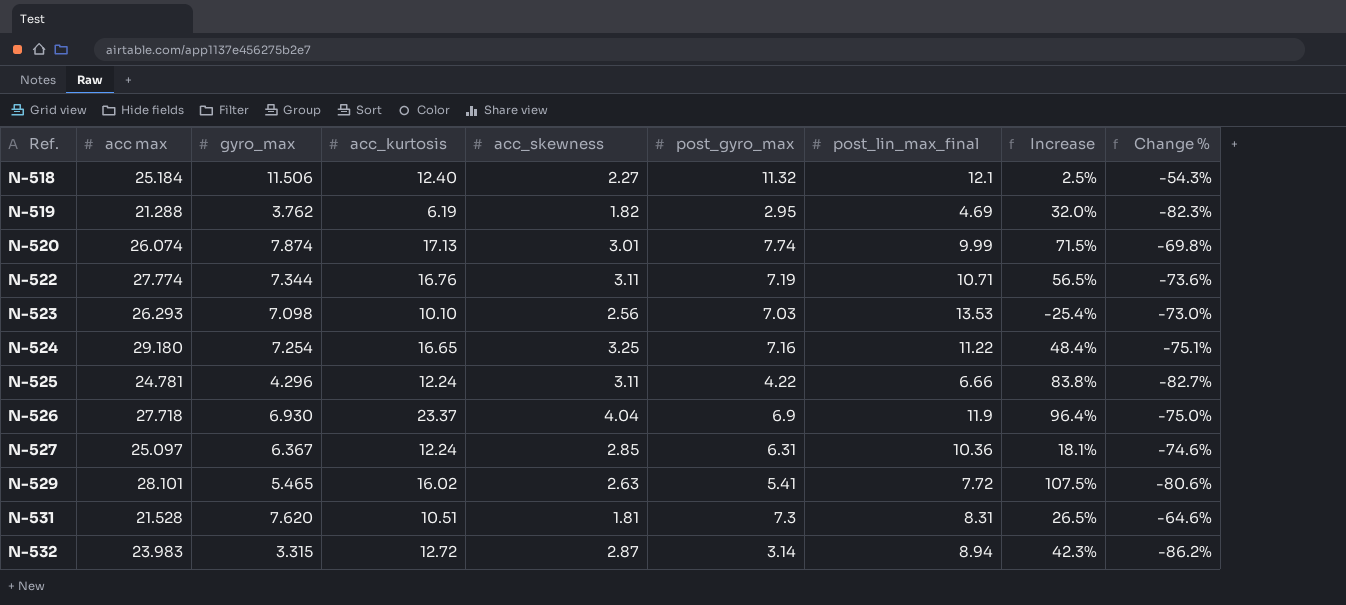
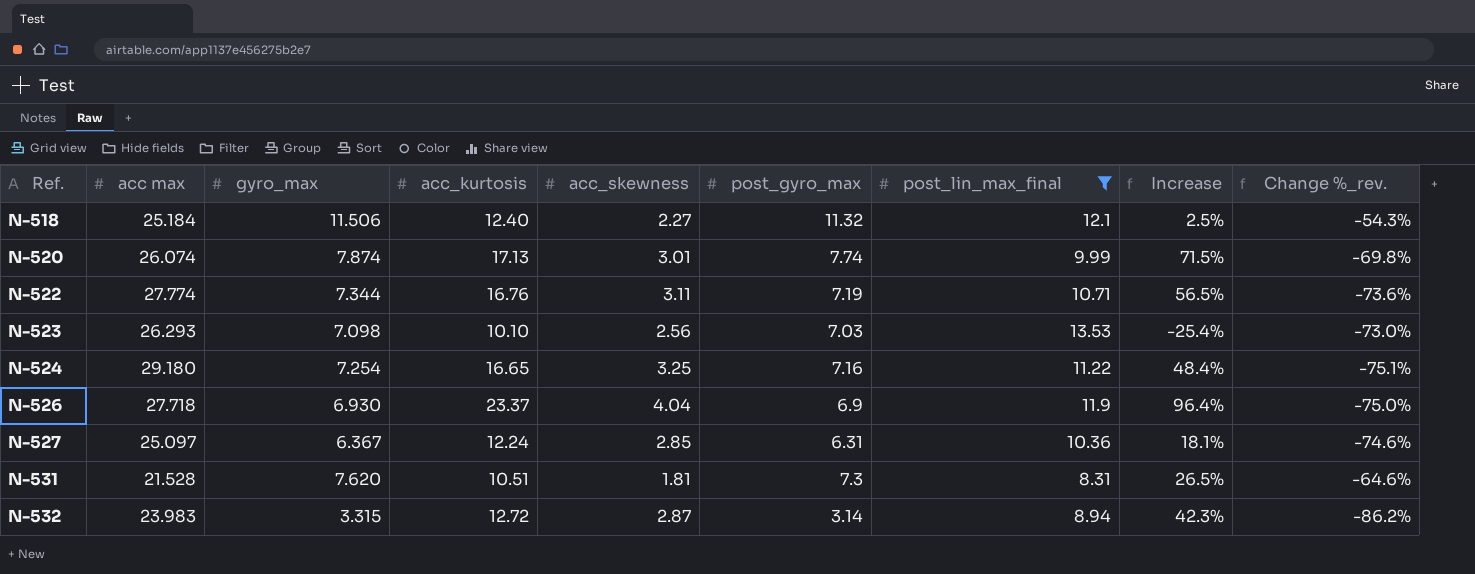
filter: none -> post_lin_max_final >= 8.31
column name: Change % -> Change %_rev.

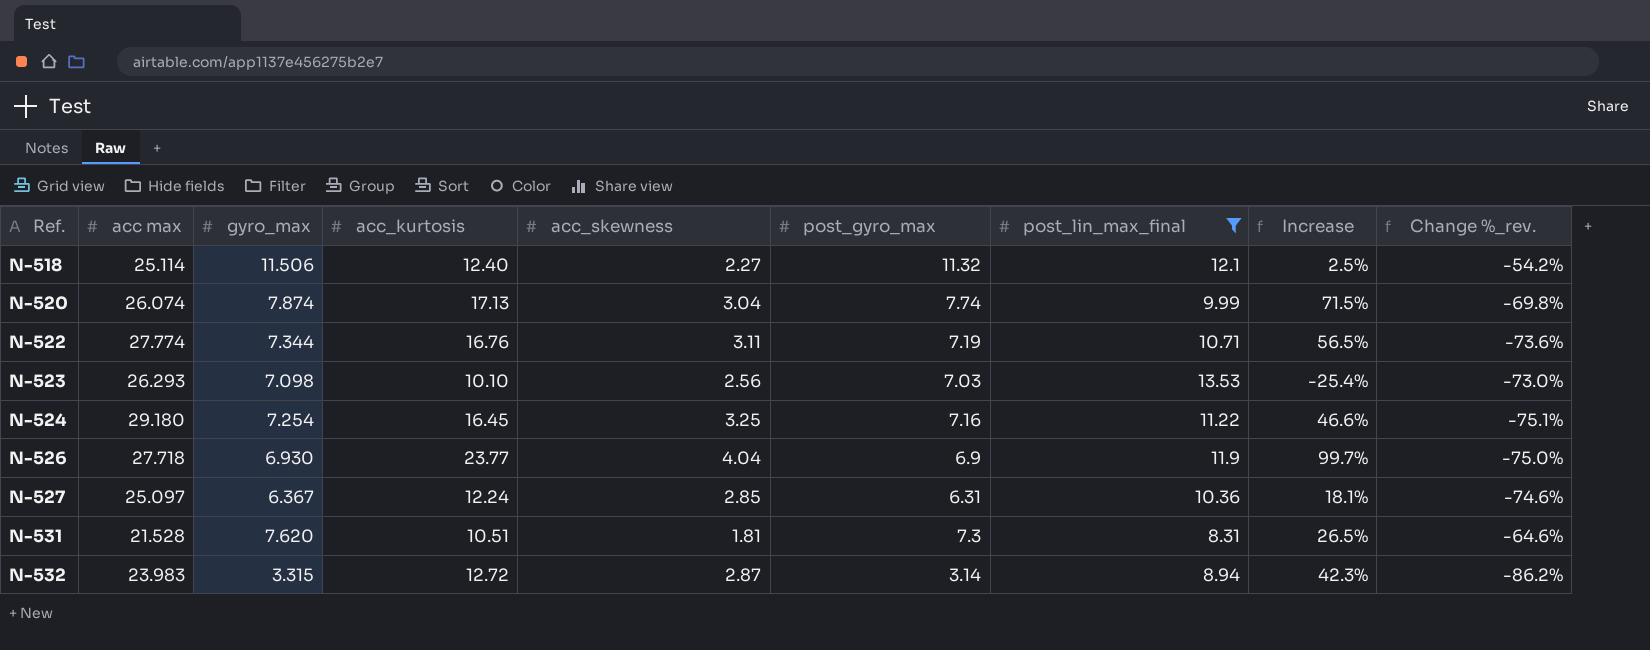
N-518 | acc max: 25.184 -> 25.114
N-518 | Change %_rev.: -54.3% -> -54.2%
N-520 | acc_skewness: 3.01 -> 3.04
N-524 | acc_kurtosis: 16.65 -> 16.45
N-524 | Increase: 48.4% -> 46.6%
N-526 | acc_kurtosis: 23.37 -> 23.77
N-526 | Increase: 96.4% -> 99.7%

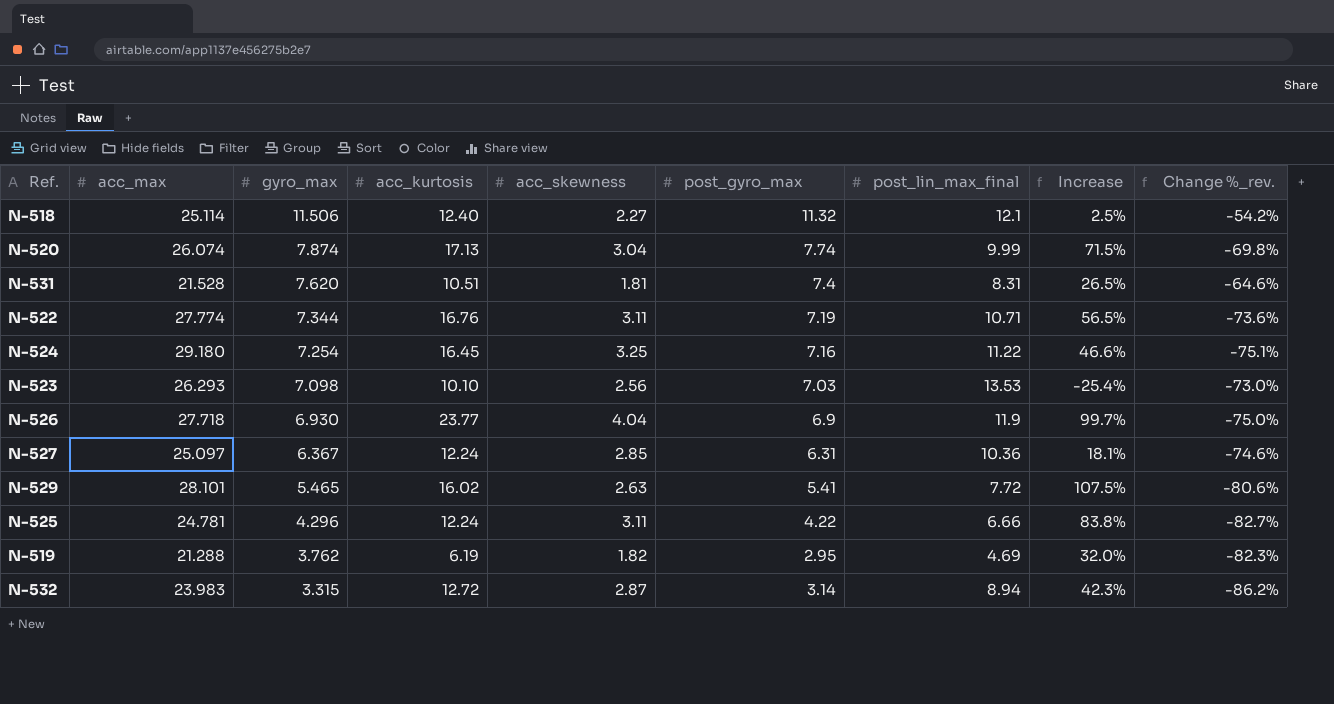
filter: post_lin_max_final >= 8.31 -> none
row order: Ref. ascending -> gyro_max descending
column name: acc max -> acc_max
N-531 | post_gyro_max: 7.3 -> 7.4

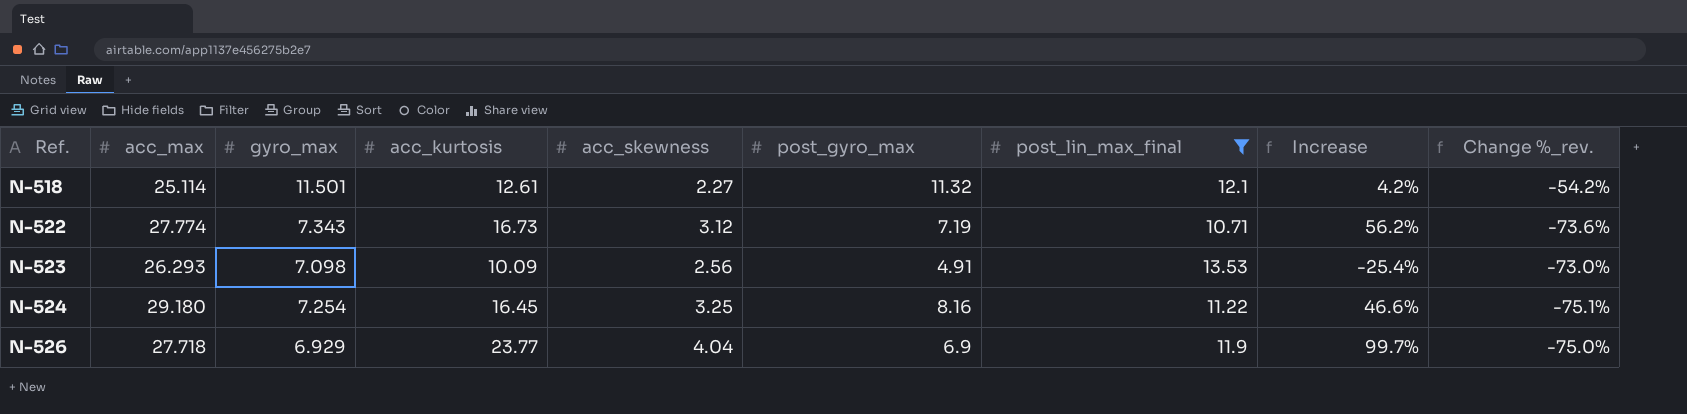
filter: none -> post_lin_max_final >= 10.71
row order: gyro_max descending -> Ref. ascending
N-518 | gyro_max: 11.506 -> 11.501
N-518 | acc_kurtosis: 12.40 -> 12.61
N-518 | Increase: 2.5% -> 4.2%
N-522 | gyro_max: 7.344 -> 7.343
N-522 | acc_kurtosis: 16.76 -> 16.73
N-522 | acc_skewness: 3.11 -> 3.12
N-522 | Increase: 56.5% -> 56.2%
N-523 | acc_kurtosis: 10.10 -> 10.09
N-523 | post_gyro_max: 7.03 -> 4.91
N-524 | post_gyro_max: 7.16 -> 8.16
N-526 | gyro_max: 6.930 -> 6.929

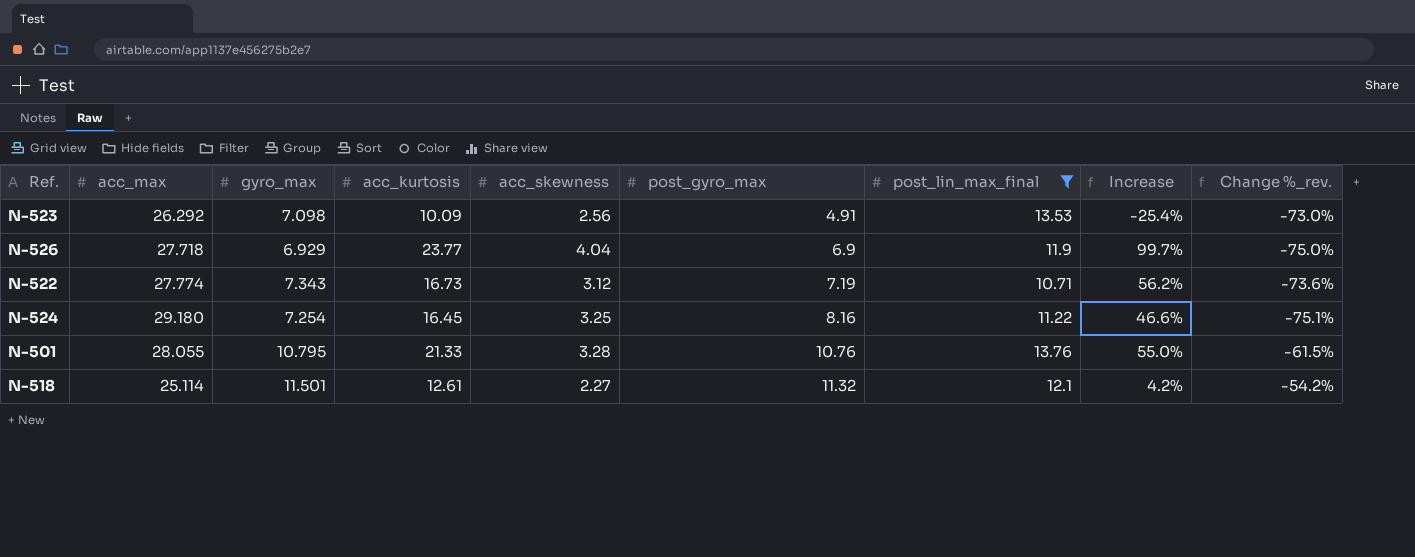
row order: Ref. ascending -> post_gyro_max ascending
N-523 | acc_max: 26.293 -> 26.292
row N-501: none -> 28.055 | 10.795 | 21.33 | 3.28 | 10.76 | 13.76 | 55.0% | -61.5%

